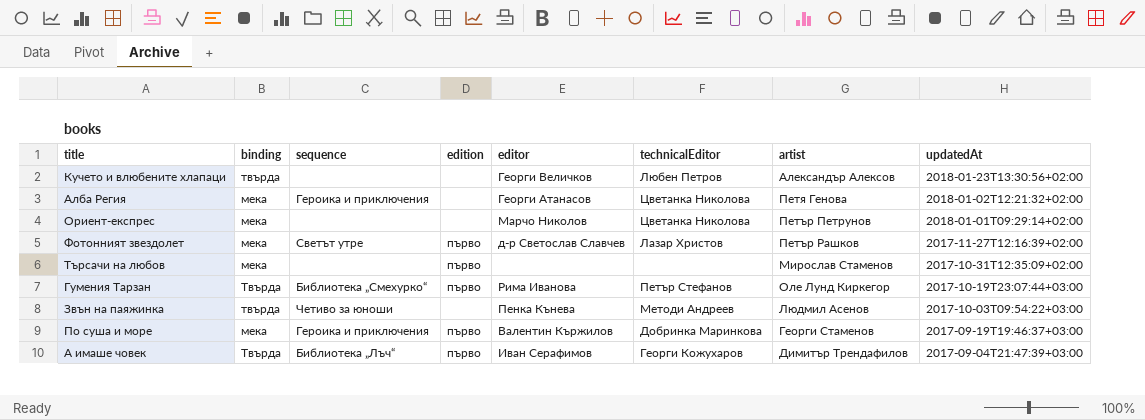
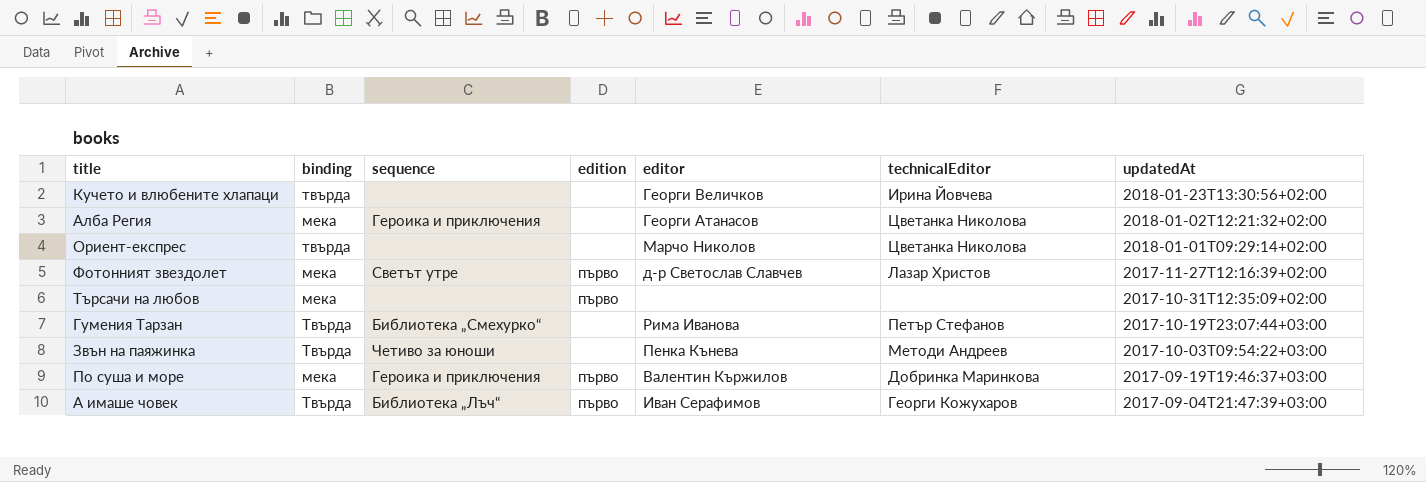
column artist | position: 7 -> none
Кучето и влюбените хлапаци | technicalEditor: Любен Петров -> Ирина Йовчева
Ориент-експрес | binding: мека -> твърда
Гумения Тарзан | edition: първо -> none
Звън на паяжинка | binding: твърда -> Твърда

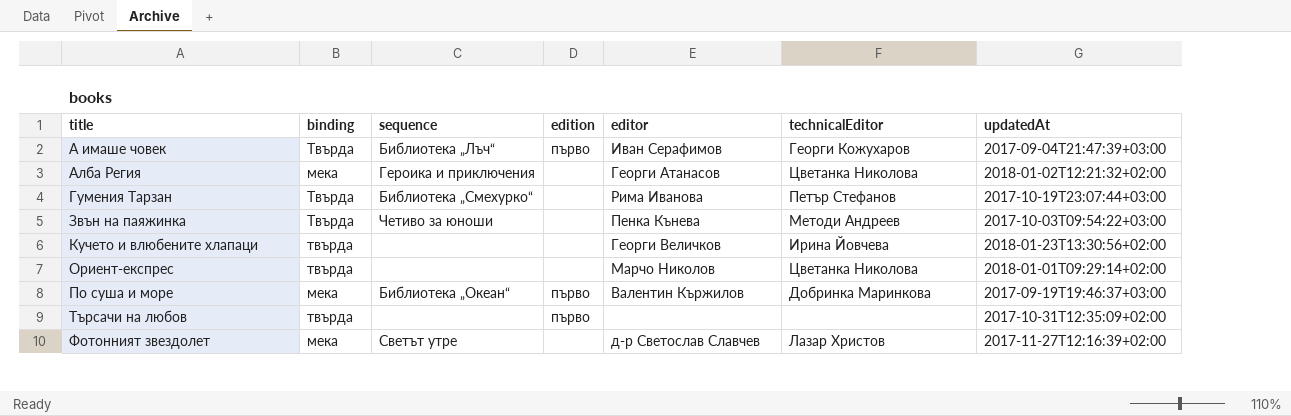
row order: updatedAt descending -> title ascending
По суша и море | sequence: Героика и приключения -> Библиотека „Океан“
Търсачи на любов | binding: мека -> твърда
Фотонният звездолет | edition: първо -> none

